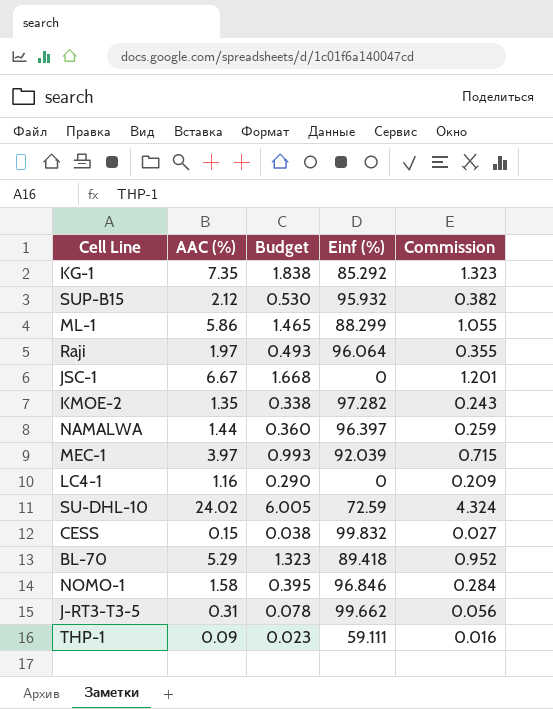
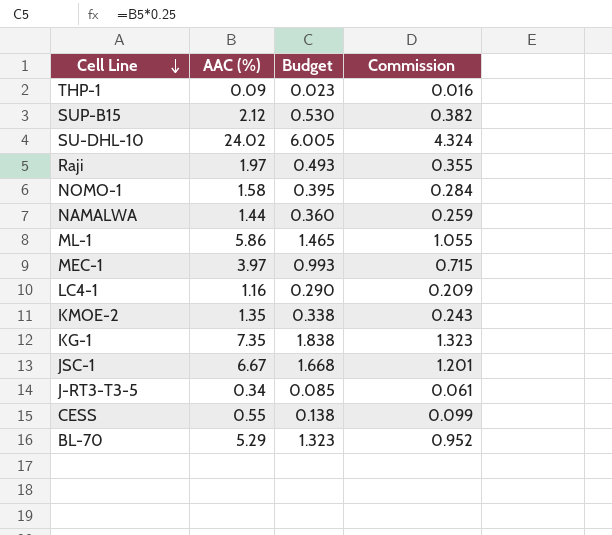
row order: none -> Cell Line descending
column Einf (%) | position: 4 -> none
J-RT3-T3-5 | AAC (%): 0.31 -> 0.34
J-RT3-T3-5 | Budget: 0.078 -> 0.085
J-RT3-T3-5 | Commission: 0.056 -> 0.061
CESS | AAC (%): 0.15 -> 0.55
CESS | Budget: 0.038 -> 0.138
CESS | Commission: 0.027 -> 0.099

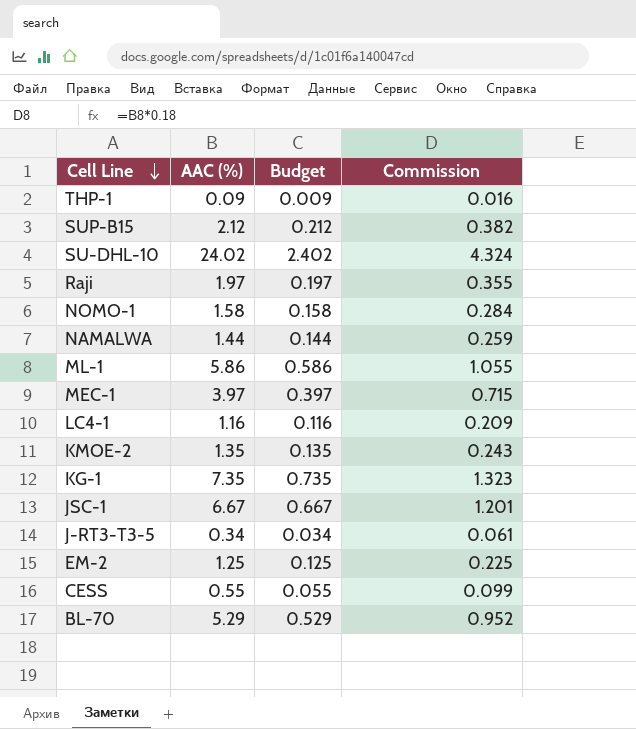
column Budget | formula: [AAC (%)] * 0.25 -> [AAC (%)] * 0.1
row EM-2: none -> 1.25 | 0.125 | 0.225

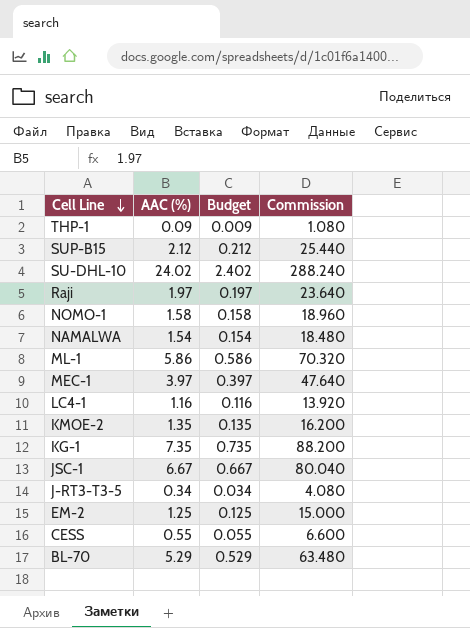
column Commission | formula: [AAC (%)] * 0.18 -> [AAC (%)] * 12
NAMALWA | AAC (%): 1.44 -> 1.54
NAMALWA | Budget: 0.144 -> 0.154

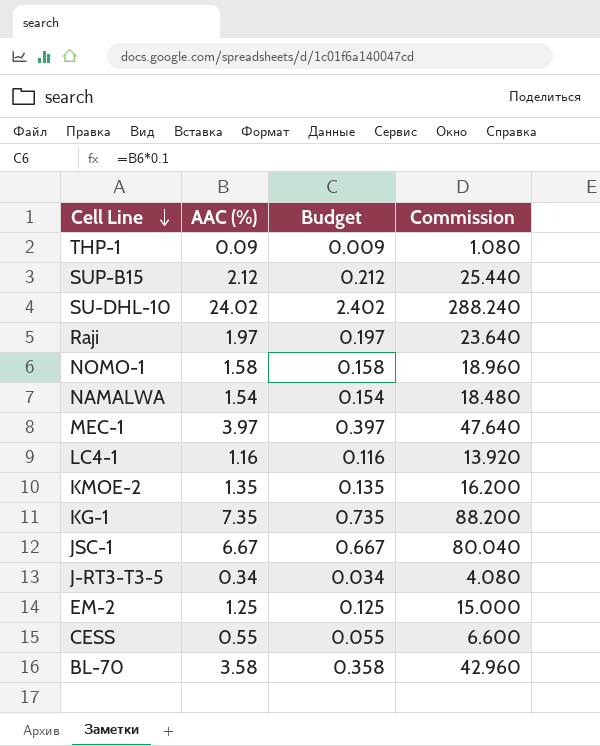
row ML-1: 5.86 | 0.586 | 70.320 -> none
BL-70 | AAC (%): 5.29 -> 3.58
BL-70 | Budget: 0.529 -> 0.358
BL-70 | Commission: 63.480 -> 42.960

